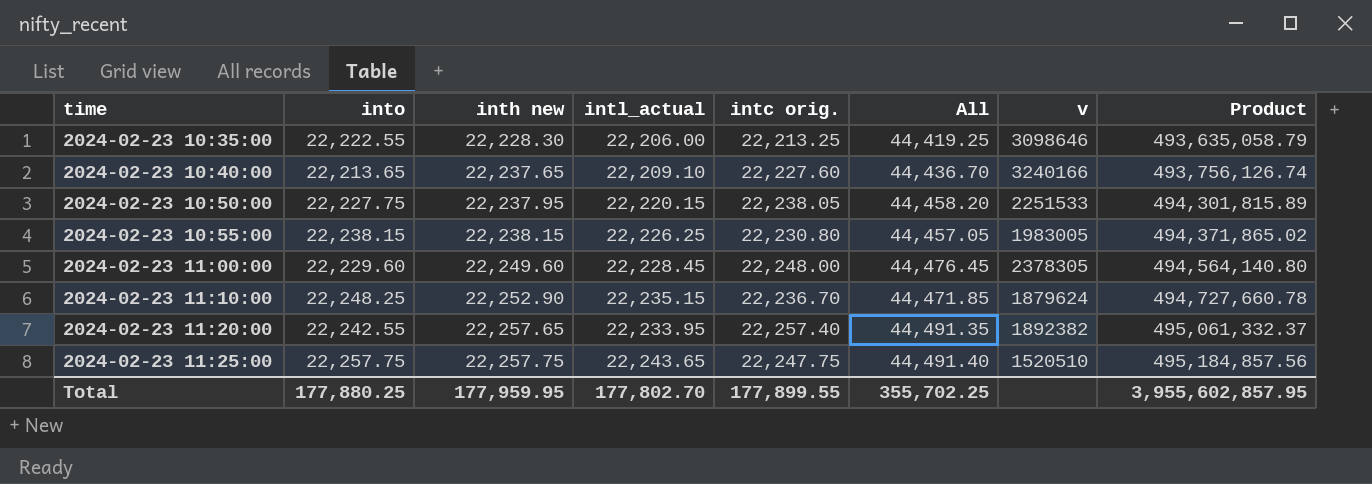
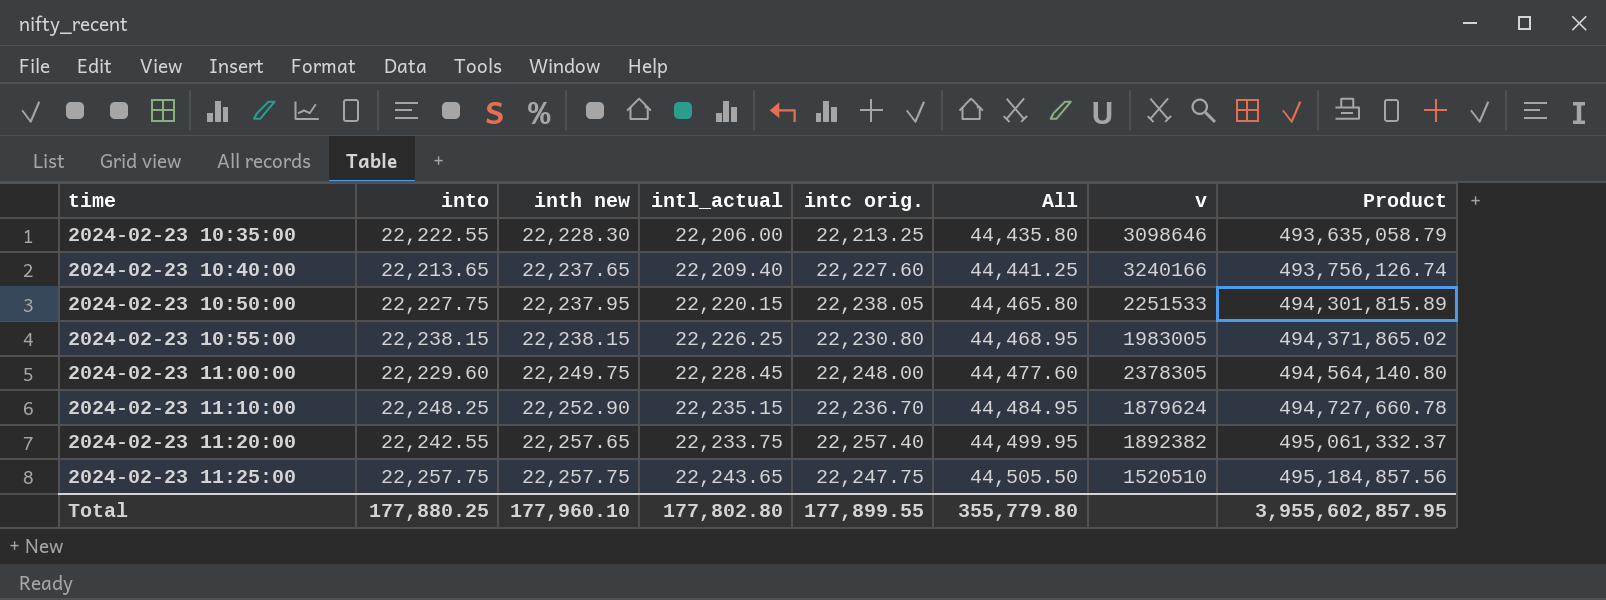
column All | formula: [intl_actual] + [intc orig.] -> [into] + [intc orig.]
2024-02-23 10:40:00 | intl_actual: 22,209.10 -> 22,209.40
2024-02-23 11:00:00 | inth new: 22,249.60 -> 22,249.75
2024-02-23 11:20:00 | intl_actual: 22,233.95 -> 22,233.75
Total | inth new: 177,959.95 -> 177,960.10
Total | intl_actual: 177,802.70 -> 177,802.80
Total | All: 355,702.25 -> 355,779.80

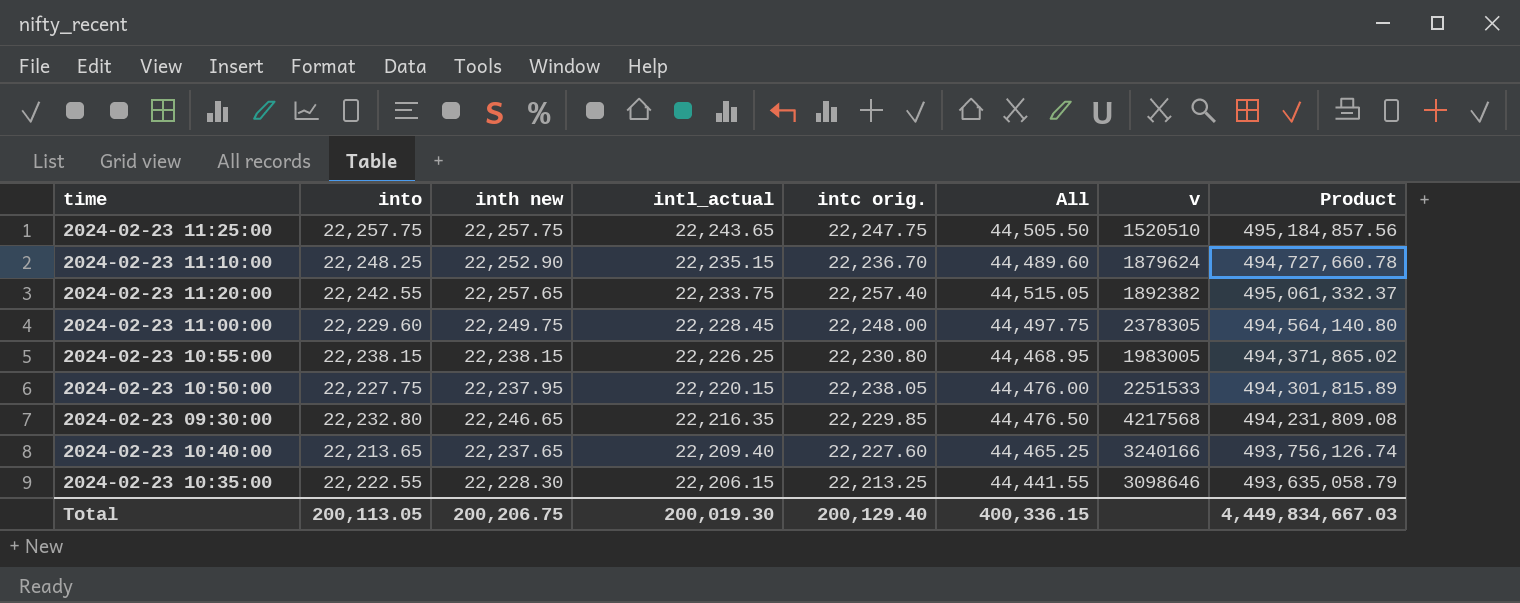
row order: time ascending -> intl_actual descending
column All | formula: [into] + [intc orig.] -> [inth new] + [intc orig.]
row 2024-02-23 09:30:00: none -> 22,232.80 | 22,246.65 | 22,216.35 | 22,229.85 | 44,476.50 | 4217568 | 494,231,809.08
2024-02-23 10:35:00 | intl_actual: 22,206.00 -> 22,206.15
Total | into: 177,880.25 -> 200,113.05
Total | inth new: 177,960.10 -> 200,206.75
Total | intl_actual: 177,802.80 -> 200,019.30
Total | intc orig.: 177,899.55 -> 200,129.40
Total | All: 355,779.80 -> 400,336.15
Total | Product: 3,955,602,857.95 -> 4,449,834,667.03

